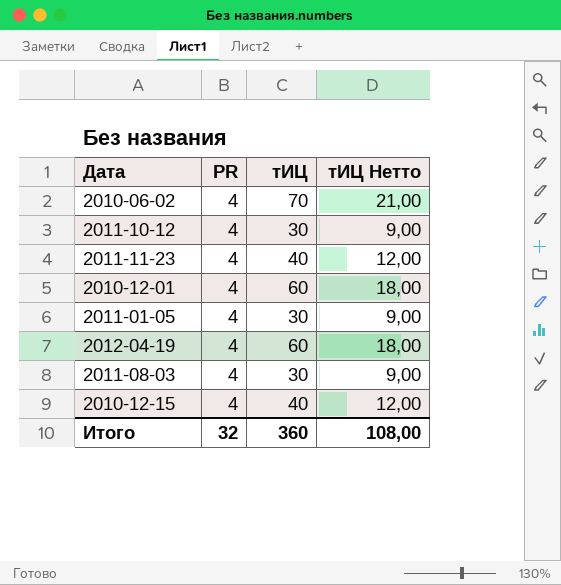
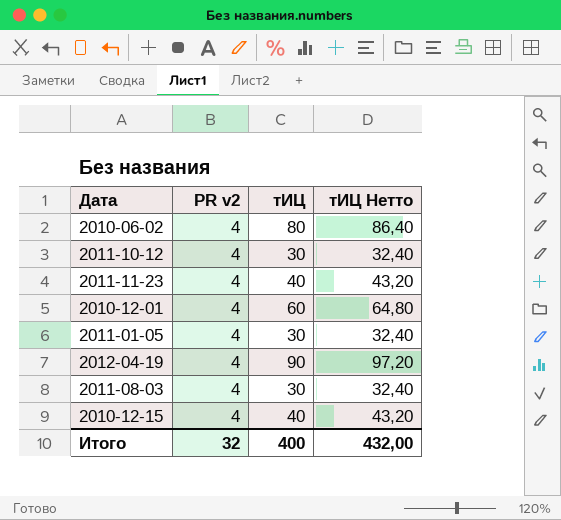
column name: PR -> PR v2
column тИЦ Нетто | formula: [тИЦ] * 0,3 -> [тИЦ] * 1,08
2010-06-02 | тИЦ: 70 -> 80
2012-04-19 | тИЦ: 60 -> 90
Итого | тИЦ: 360 -> 400
Итого | тИЦ Нетто: 108,00 -> 432,00

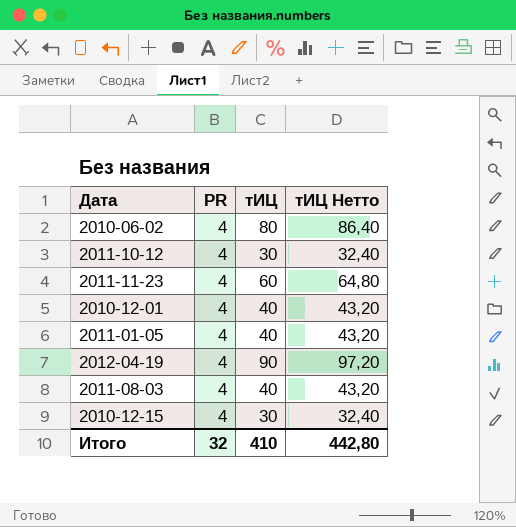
column name: PR v2 -> PR
2011-11-23 | тИЦ: 40 -> 60
2011-11-23 | тИЦ Нетто: 43,20 -> 64,80
2010-12-01 | тИЦ: 60 -> 40
2010-12-01 | тИЦ Нетто: 64,80 -> 43,20
2011-01-05 | тИЦ: 30 -> 40
2011-01-05 | тИЦ Нетто: 32,40 -> 43,20
2011-08-03 | тИЦ: 30 -> 40
2011-08-03 | тИЦ Нетто: 32,40 -> 43,20
2010-12-15 | тИЦ: 40 -> 30
2010-12-15 | тИЦ Нетто: 43,20 -> 32,40
Итого | тИЦ: 400 -> 410
Итого | тИЦ Нетто: 432,00 -> 442,80

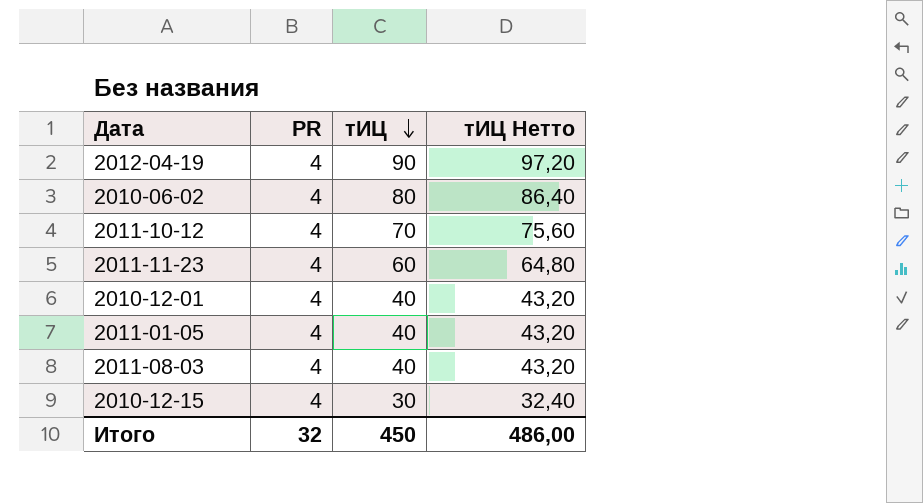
row order: none -> тИЦ descending
2011-10-12 | тИЦ: 30 -> 70
2011-10-12 | тИЦ Нетто: 32,40 -> 75,60
Итого | тИЦ: 410 -> 450
Итого | тИЦ Нетто: 442,80 -> 486,00

